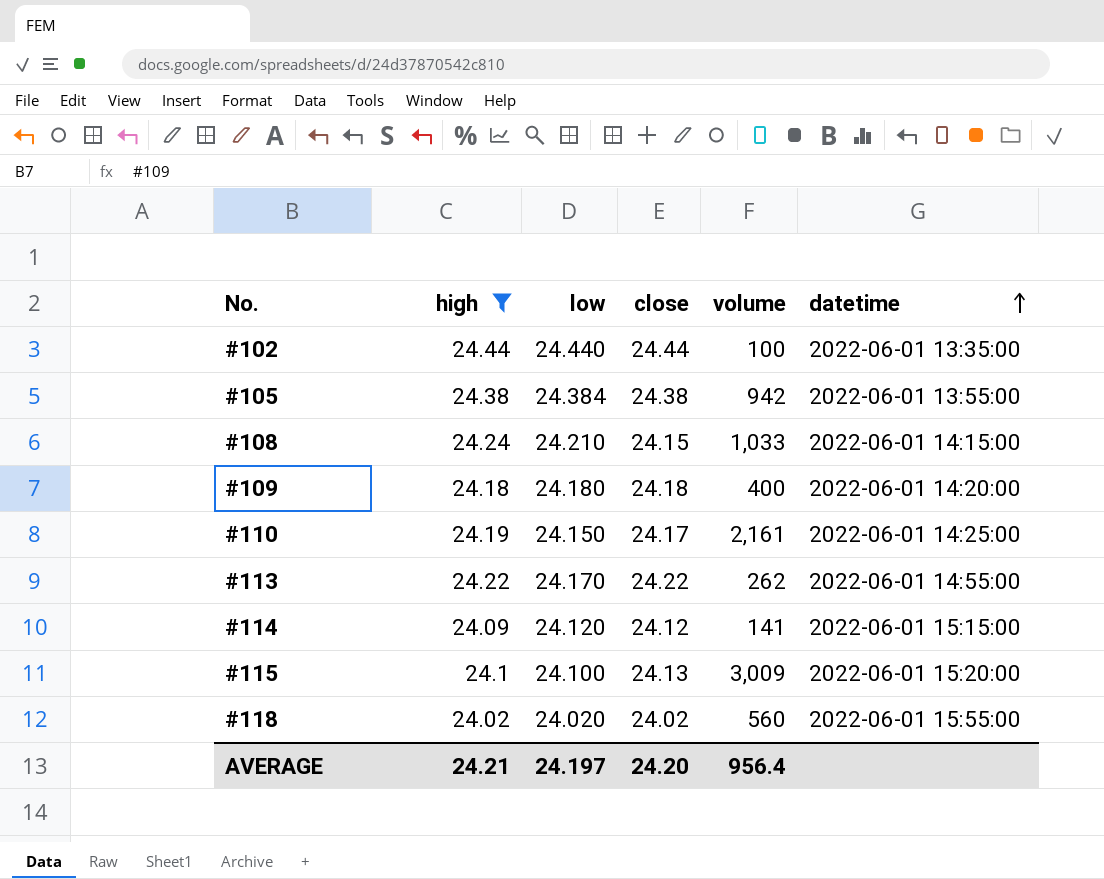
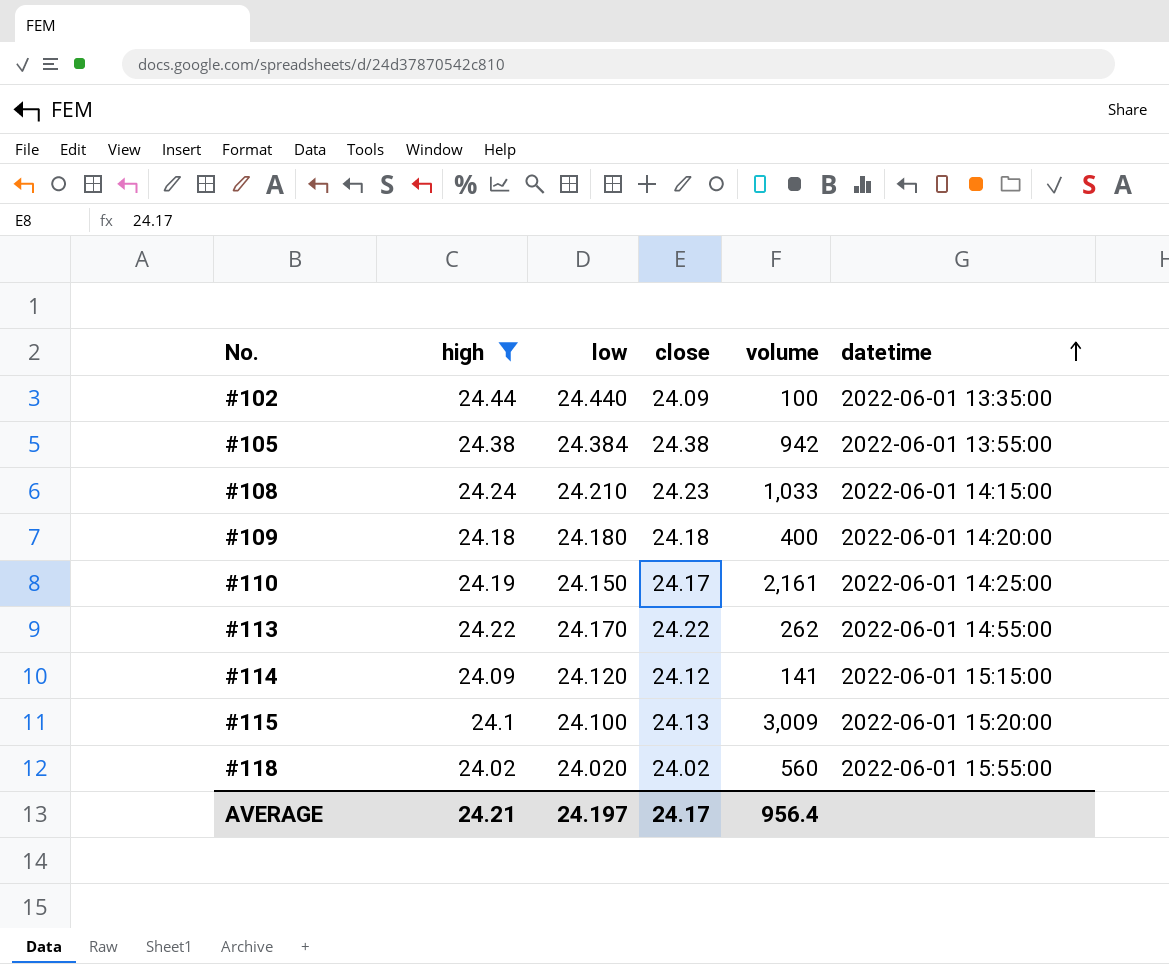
#102 | close: 24.44 -> 24.09
#108 | close: 24.15 -> 24.23
AVERAGE | close: 24.20 -> 24.17

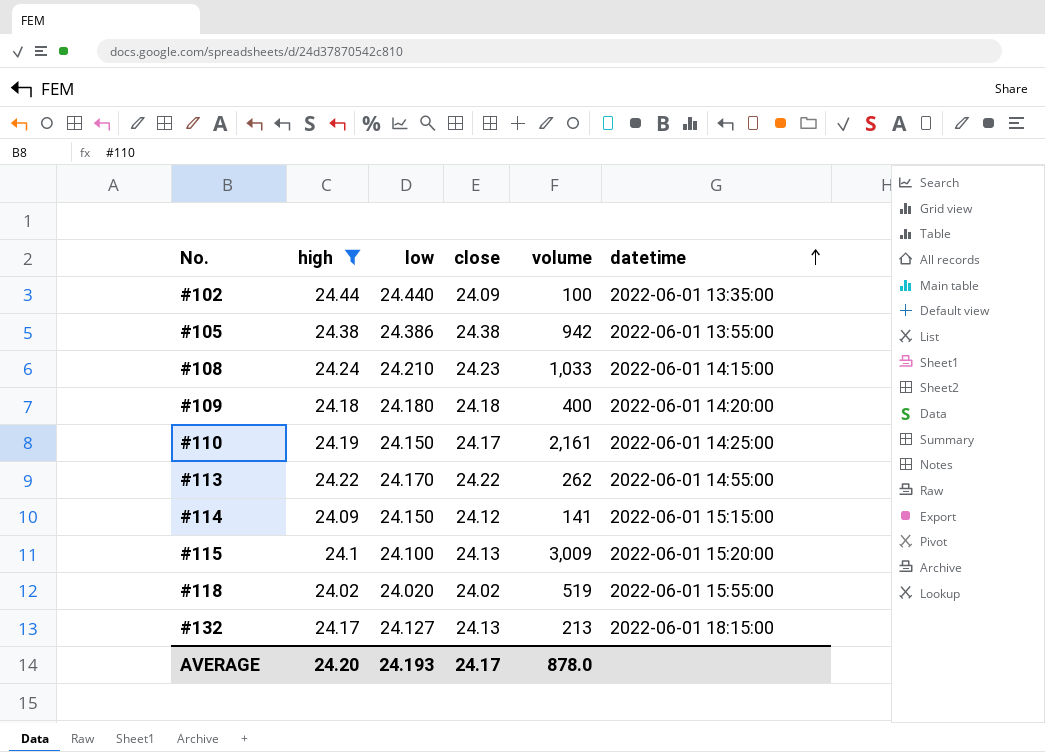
#105 | low: 24.384 -> 24.386
#114 | low: 24.120 -> 24.150
#118 | volume: 560 -> 519
row #132: none -> 24.17 | 24.127 | 24.13 | 213 | 2022-06-01 18:15:00
AVERAGE | high: 24.21 -> 24.20
AVERAGE | low: 24.197 -> 24.193
AVERAGE | volume: 956.4 -> 878.0

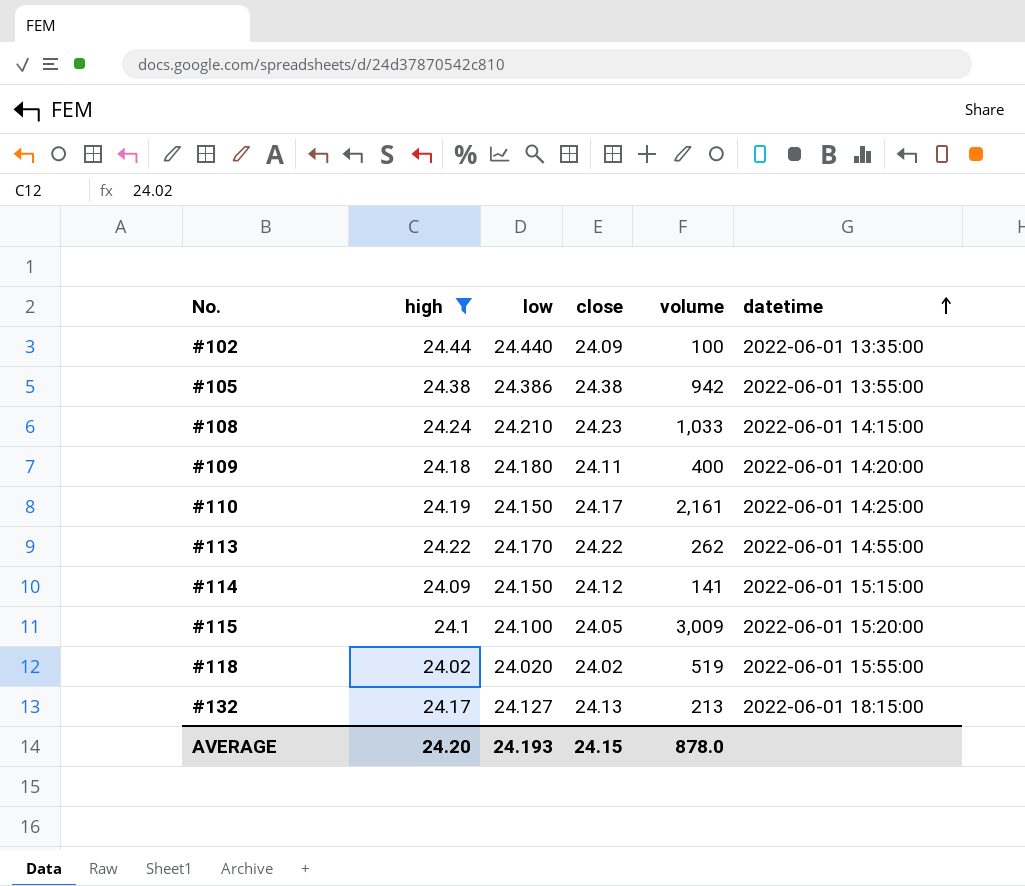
#109 | close: 24.18 -> 24.11
#115 | close: 24.13 -> 24.05
AVERAGE | close: 24.17 -> 24.15

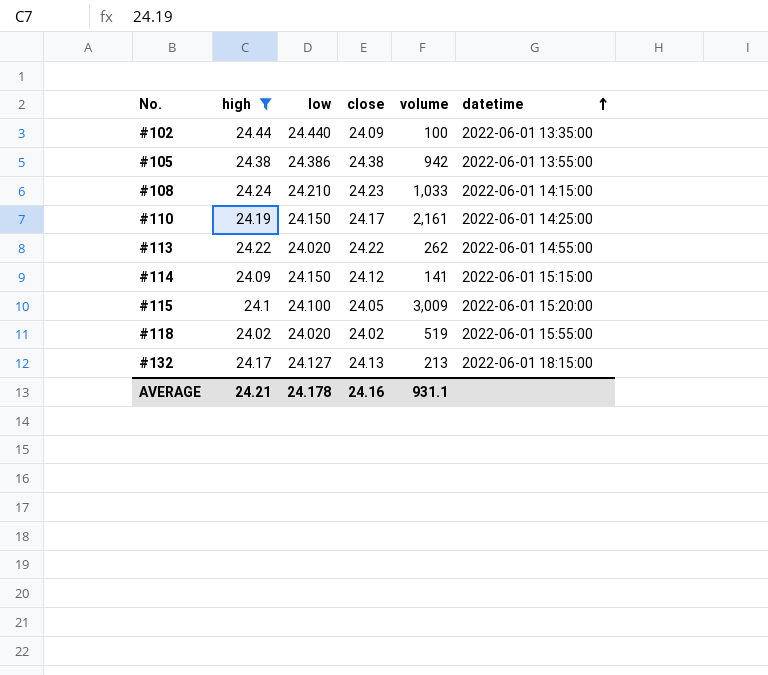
row #109: 24.18 | 24.180 | 24.11 | 400 | 2022-06-01 14:20:00 -> none
#113 | low: 24.170 -> 24.020
AVERAGE | high: 24.20 -> 24.21
AVERAGE | low: 24.193 -> 24.178
AVERAGE | close: 24.15 -> 24.16
AVERAGE | volume: 878.0 -> 931.1

